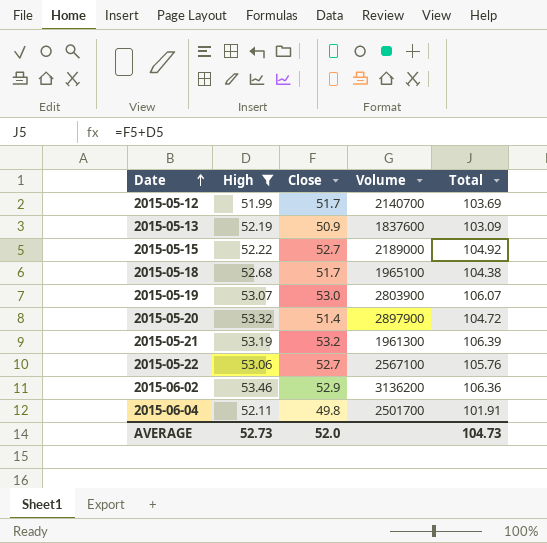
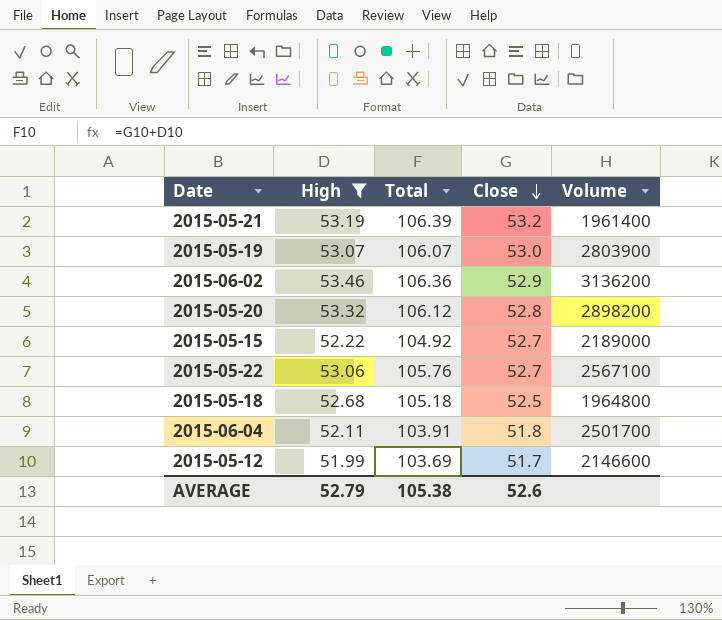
row order: Date ascending -> Close descending
column Total | position: 5 -> 3
row 2015-05-13: 52.19 | 50.9 | 1837600 | 103.09 -> none
2015-05-21 | Volume: 1961300 -> 1961400
2015-05-20 | Total: 104.72 -> 106.12
2015-05-20 | Close: 51.4 -> 52.8
2015-05-20 | Volume: 2897900 -> 2898200
2015-05-18 | Total: 104.38 -> 105.18
2015-05-18 | Close: 51.7 -> 52.5
2015-05-18 | Volume: 1965100 -> 1964800
2015-06-04 | Total: 101.91 -> 103.91
2015-06-04 | Close: 49.8 -> 51.8
2015-05-12 | Volume: 2140700 -> 2146600
AVERAGE | High: 52.73 -> 52.79
AVERAGE | Total: 104.73 -> 105.38
AVERAGE | Close: 52.0 -> 52.6

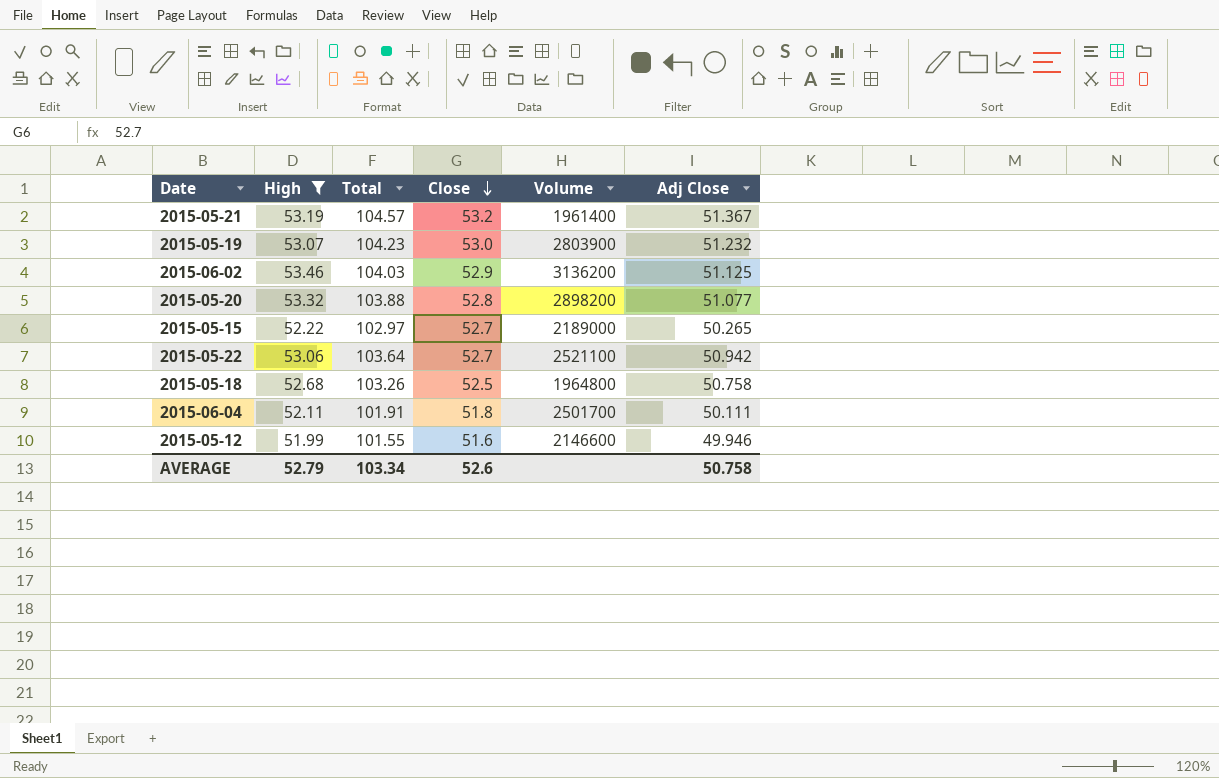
column Total | formula: [High] + [Close] -> [Close] + [Adj Close]
column Adj Close | position: none -> 6
2015-05-22 | Volume: 2567100 -> 2521100
2015-05-12 | Close: 51.7 -> 51.6
AVERAGE | Total: 105.38 -> 103.34

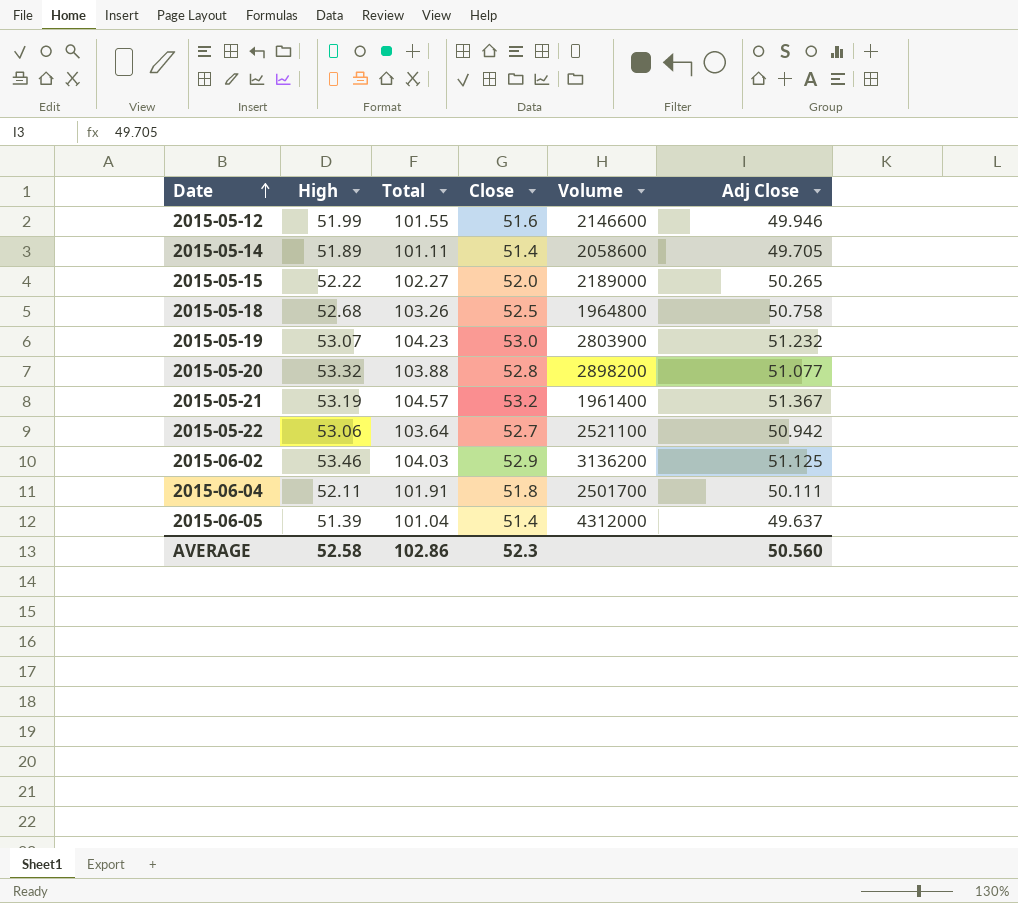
filter: High >= 51.99 -> none
row order: Close descending -> Date ascending
2015-05-15 | Total: 102.97 -> 102.27
2015-05-15 | Close: 52.7 -> 52.0
AVERAGE | High: 52.79 -> 52.58
AVERAGE | Total: 103.34 -> 102.86
AVERAGE | Close: 52.6 -> 52.3
AVERAGE | Adj Close: 50.758 -> 50.560

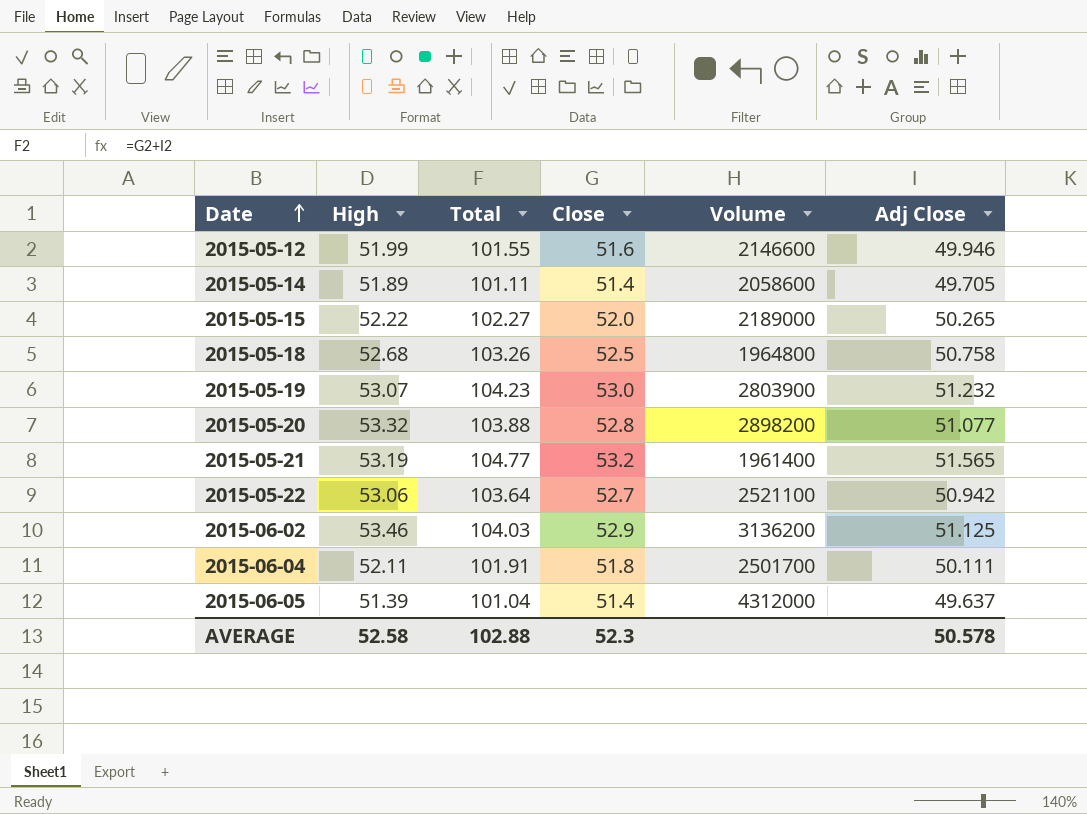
2015-05-21 | Total: 104.57 -> 104.77
2015-05-21 | Adj Close: 51.367 -> 51.565
AVERAGE | Total: 102.86 -> 102.88
AVERAGE | Adj Close: 50.560 -> 50.578

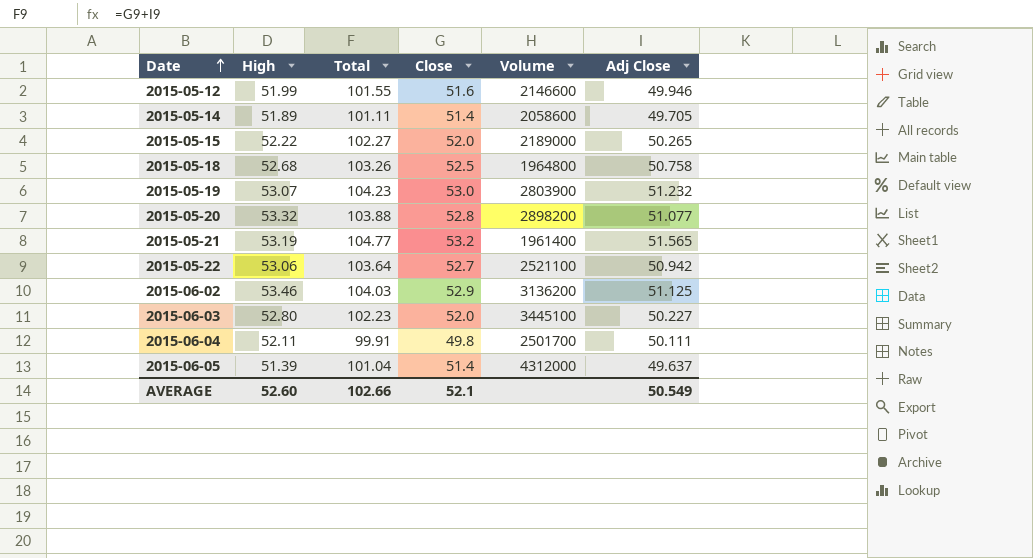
row 2015-06-03: none -> 52.80 | 102.23 | 52.0 | 3445100 | 50.227
2015-06-04 | Total: 101.91 -> 99.91
2015-06-04 | Close: 51.8 -> 49.8
AVERAGE | High: 52.58 -> 52.60
AVERAGE | Total: 102.88 -> 102.66
AVERAGE | Close: 52.3 -> 52.1
AVERAGE | Adj Close: 50.578 -> 50.549

